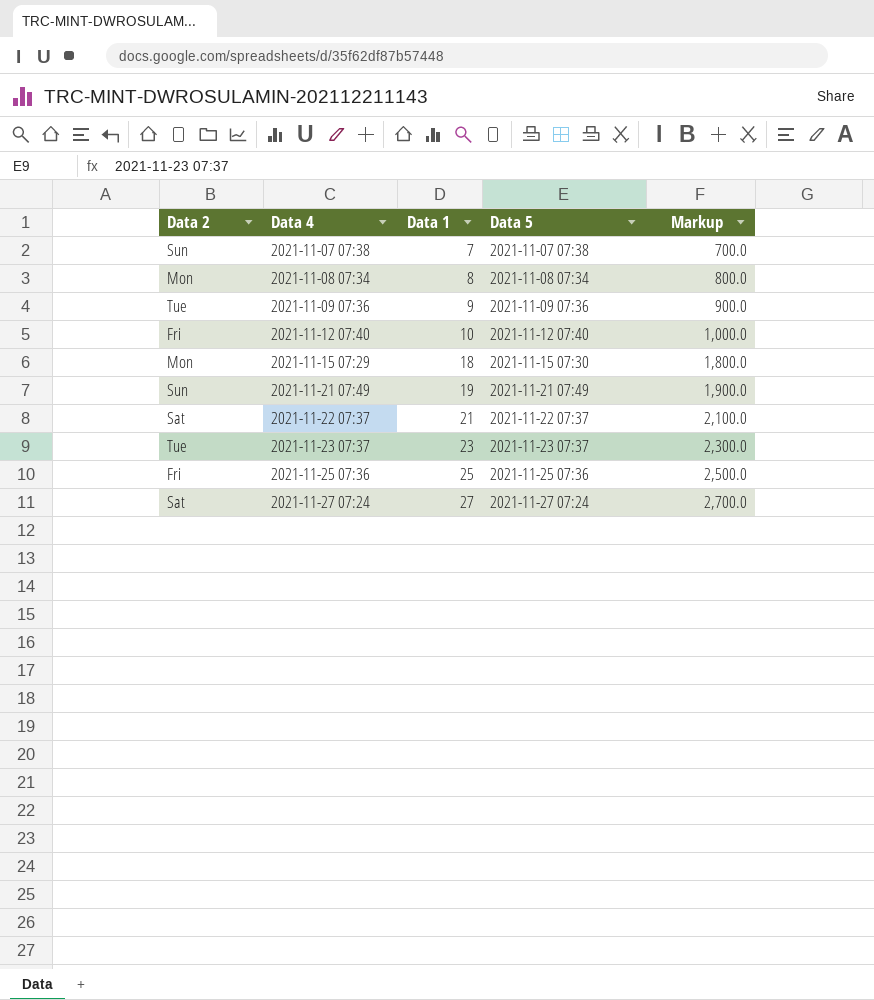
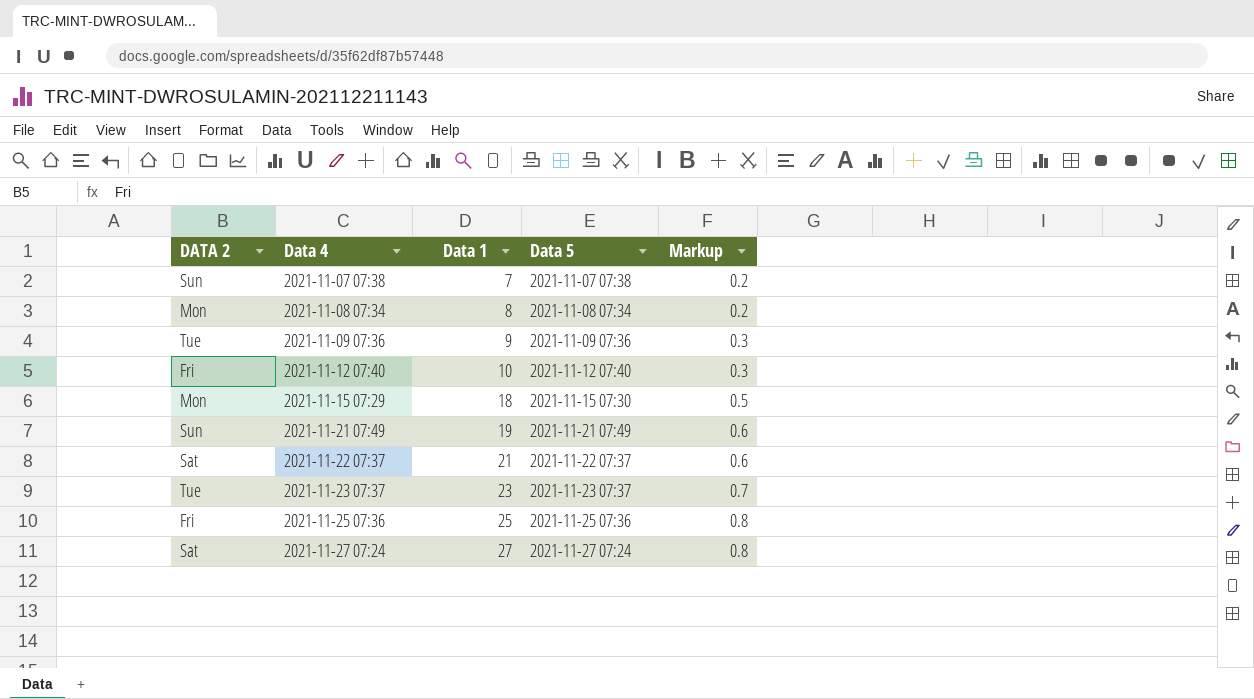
column name: Data 2 -> DATA 2
column Markup | formula: [Data 1] * 100 -> [Data 1] * 0.03

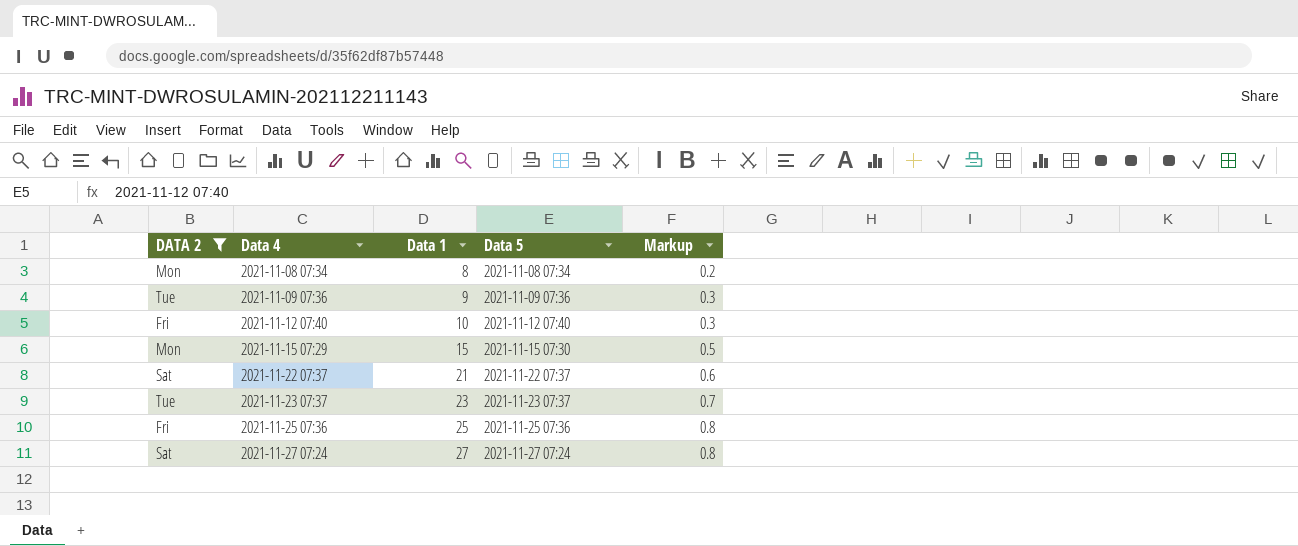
filter: none -> DATA 2 != Sun
2021-11-15 07:29 | Data 1: 18 -> 15

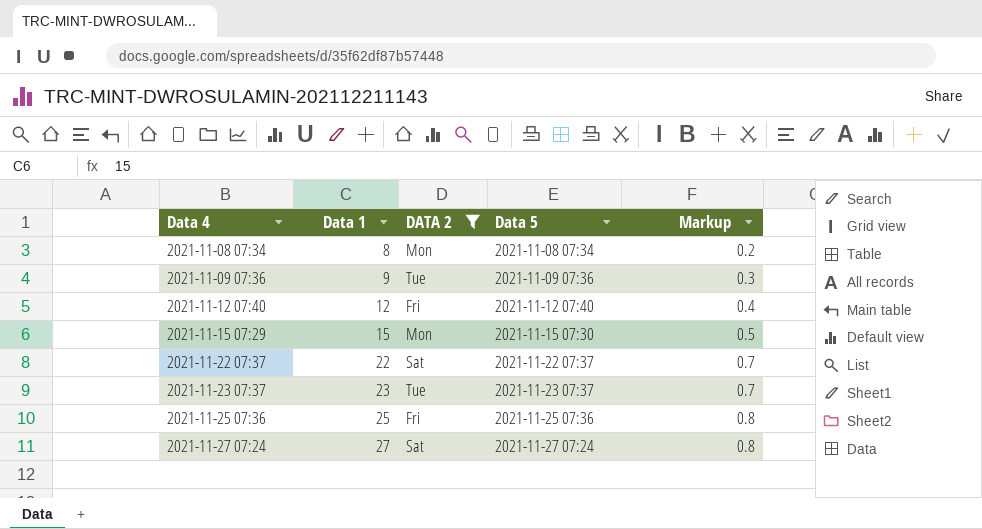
column DATA 2 | position: 1 -> 3
2021-11-12 07:40 | Data 1: 10 -> 12
2021-11-12 07:40 | Markup: 0.3 -> 0.4
2021-11-22 07:37 | Data 1: 21 -> 22
2021-11-22 07:37 | Markup: 0.6 -> 0.7

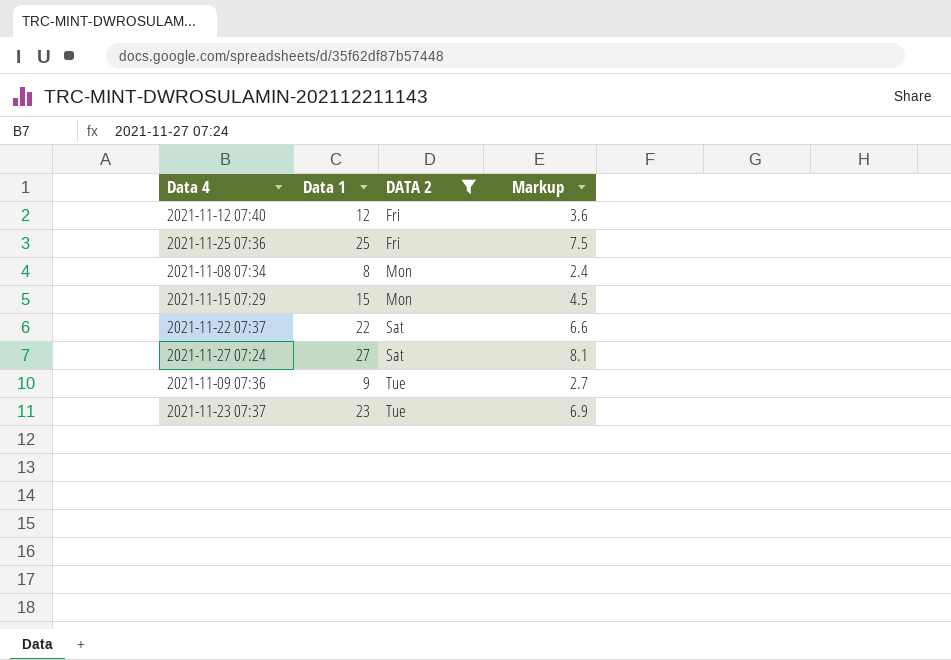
row order: Data 4 ascending -> DATA 2 ascending
column Data 5 | position: 4 -> none
column Markup | formula: [Data 1] * 0.03 -> [Data 1] * 0.3

